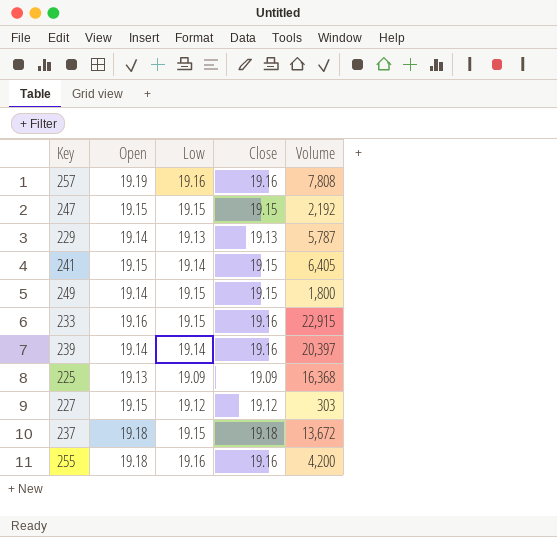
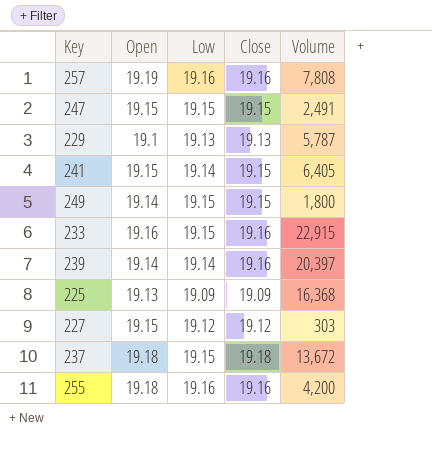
247 | Volume: 2,192 -> 2,491
229 | Open: 19.14 -> 19.1

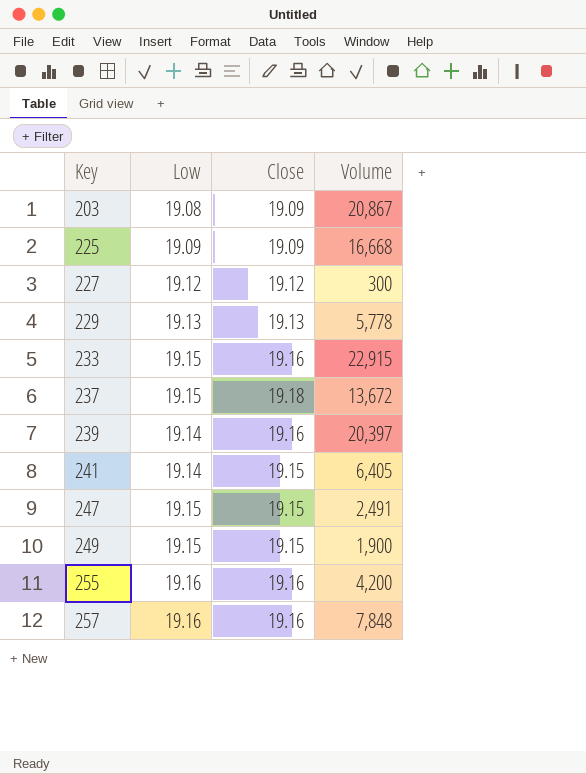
row order: none -> Key ascending
column Open | position: 2 -> none
row 203: none -> 19.08 | 19.09 | 20,867
225 | Volume: 16,368 -> 16,668
227 | Volume: 303 -> 300
229 | Volume: 5,787 -> 5,778
249 | Volume: 1,800 -> 1,900
257 | Volume: 7,808 -> 7,848

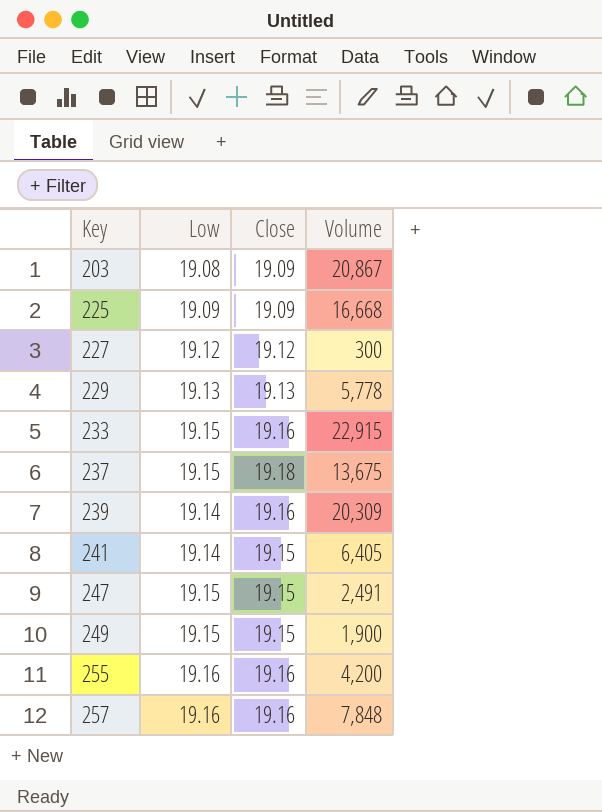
237 | Volume: 13,672 -> 13,675
239 | Volume: 20,397 -> 20,309

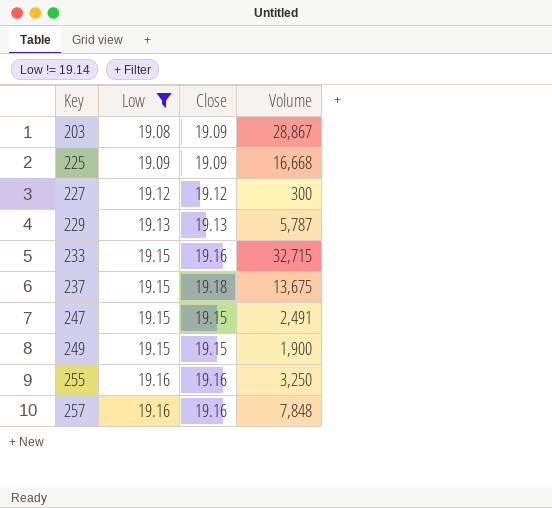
filter: none -> Low != 19.14
203 | Volume: 20,867 -> 28,867
229 | Volume: 5,778 -> 5,787
233 | Volume: 22,915 -> 32,715
255 | Volume: 4,200 -> 3,250

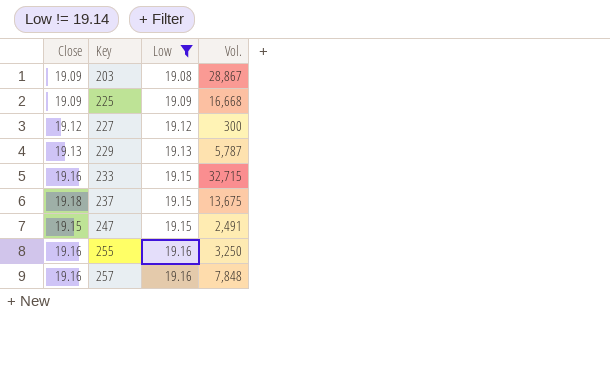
column Close | position: 3 -> 1
column name: Volume -> Vol.
row 249: 19.15 | 19.15 | 1,900 -> none

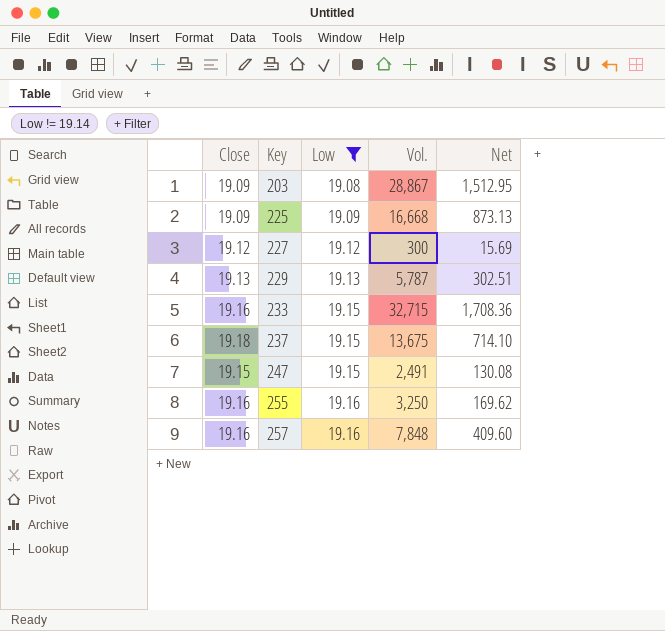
column Net | formula: none -> [Vol.] / [Low]

